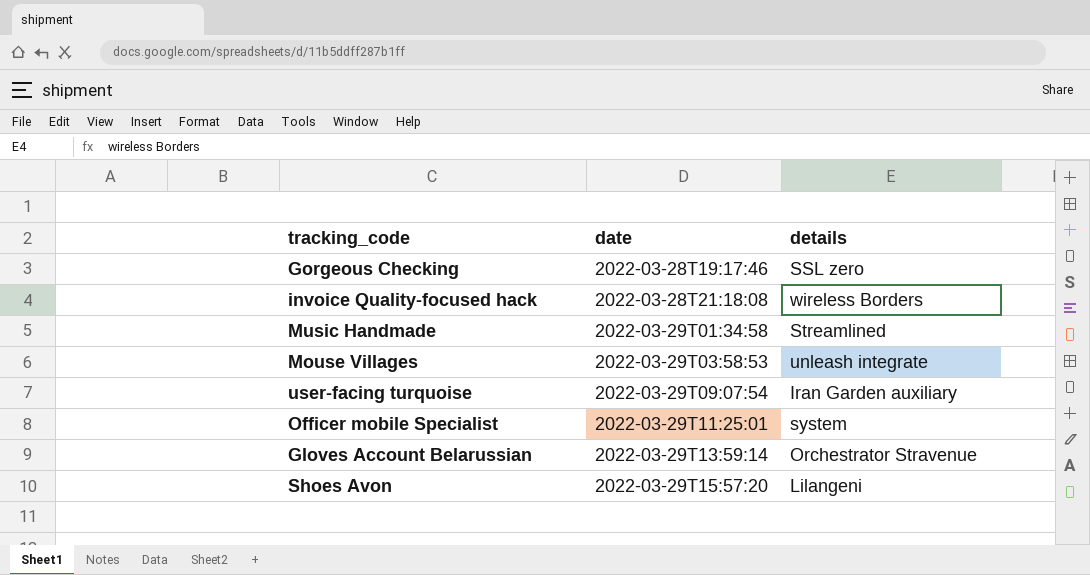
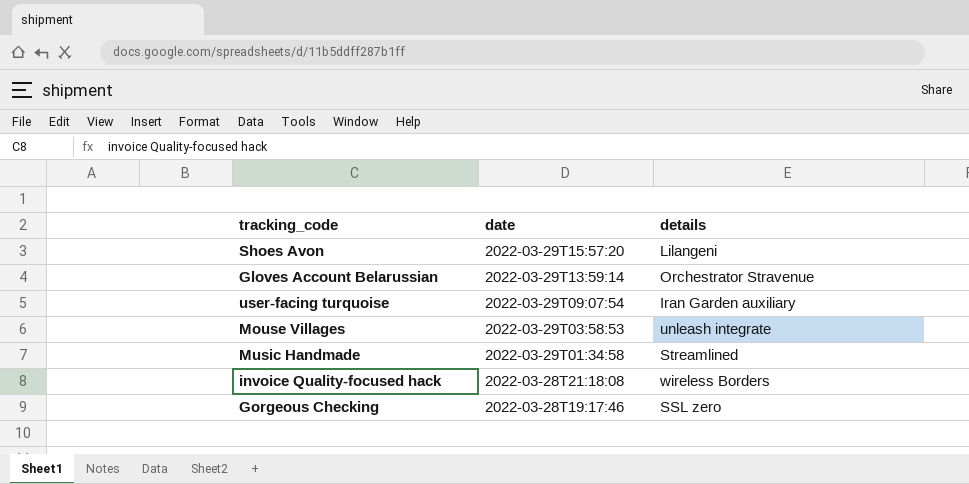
row order: date ascending -> date descending
row Officer mobile Specialist: 2022-03-29T11:25:01 | system -> none

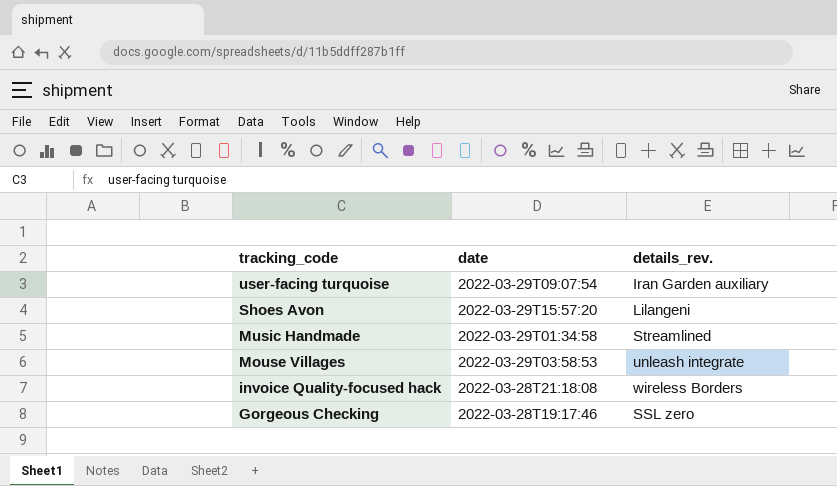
row order: date descending -> tracking_code descending
column name: details -> details_rev.
row Gloves Account Belarussian: 2022-03-29T13:59:14 | Orchestrator Stravenue -> none

